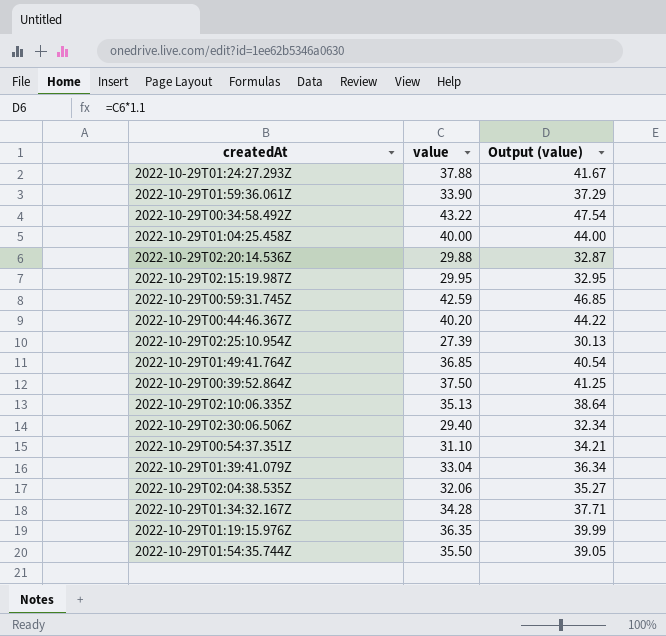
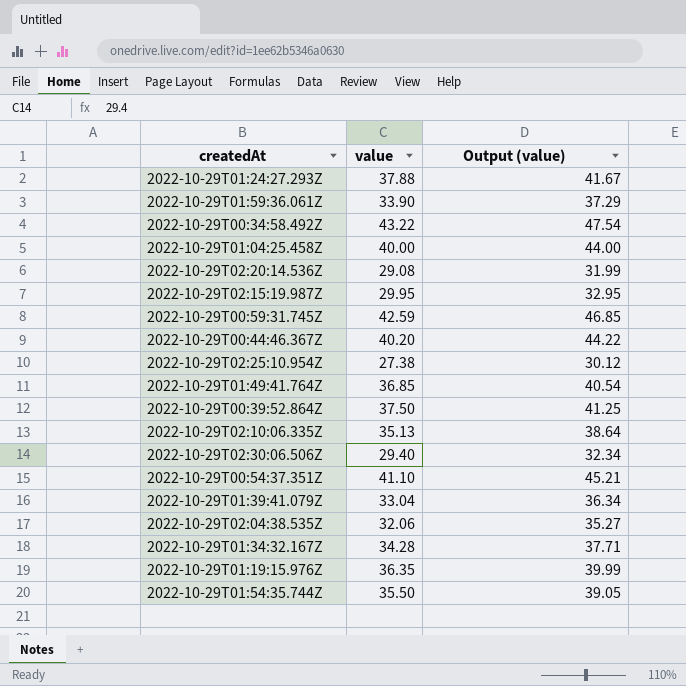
2022-10-29T02:20:14.536Z | value: 29.88 -> 29.08
2022-10-29T02:20:14.536Z | Output (value): 32.87 -> 31.99
2022-10-29T02:25:10.954Z | value: 27.39 -> 27.38
2022-10-29T02:25:10.954Z | Output (value): 30.13 -> 30.12
2022-10-29T00:54:37.351Z | value: 31.10 -> 41.10
2022-10-29T00:54:37.351Z | Output (value): 34.21 -> 45.21

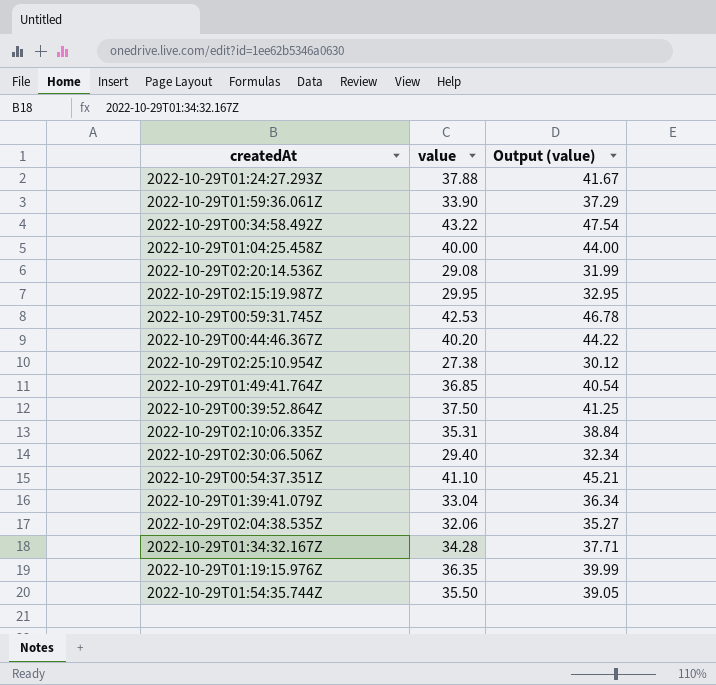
2022-10-29T00:59:31.745Z | value: 42.59 -> 42.53
2022-10-29T00:59:31.745Z | Output (value): 46.85 -> 46.78
2022-10-29T02:10:06.335Z | value: 35.13 -> 35.31
2022-10-29T02:10:06.335Z | Output (value): 38.64 -> 38.84

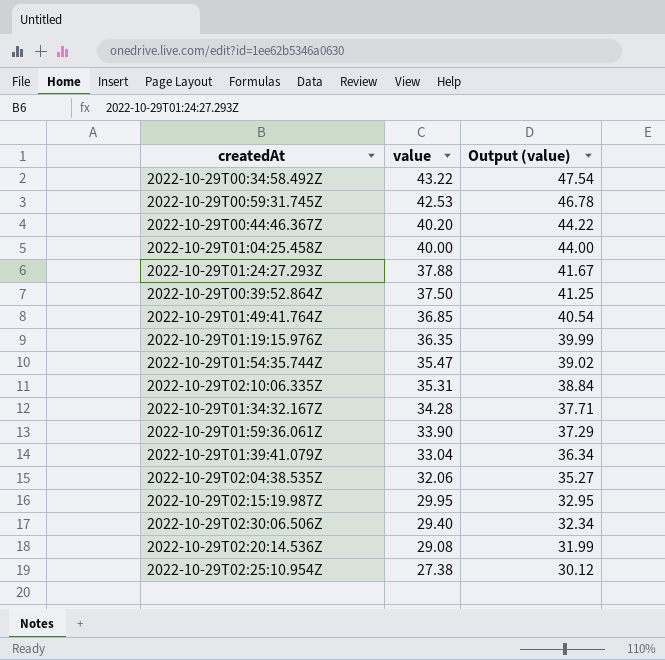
row order: none -> value descending
row 2022-10-29T00:54:37.351Z: 41.10 | 45.21 -> none
2022-10-29T01:54:35.744Z | value: 35.50 -> 35.47
2022-10-29T01:54:35.744Z | Output (value): 39.05 -> 39.02

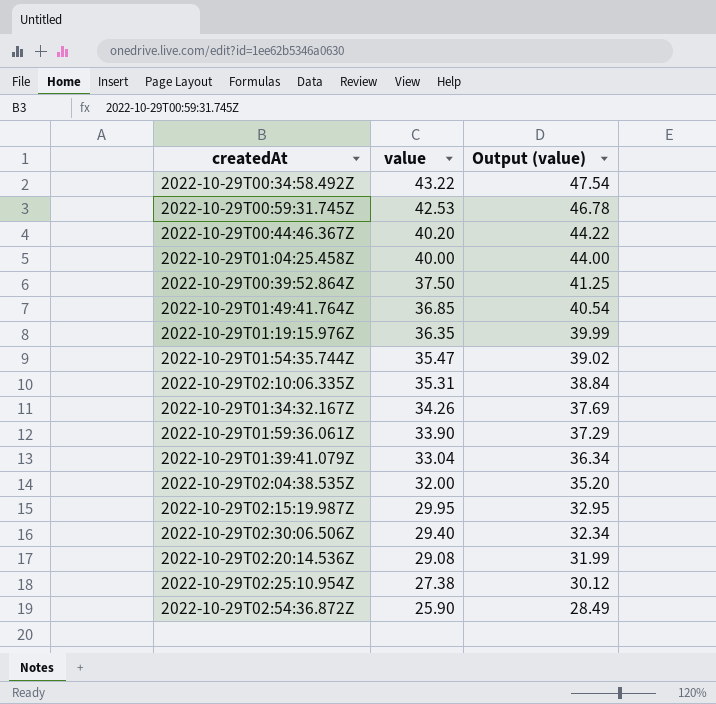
row 2022-10-29T01:24:27.293Z: 37.88 | 41.67 -> none
2022-10-29T01:34:32.167Z | value: 34.28 -> 34.26
2022-10-29T01:34:32.167Z | Output (value): 37.71 -> 37.69
2022-10-29T02:04:38.535Z | value: 32.06 -> 32.00
2022-10-29T02:04:38.535Z | Output (value): 35.27 -> 35.20
row 2022-10-29T02:54:36.872Z: none -> 25.90 | 28.49

